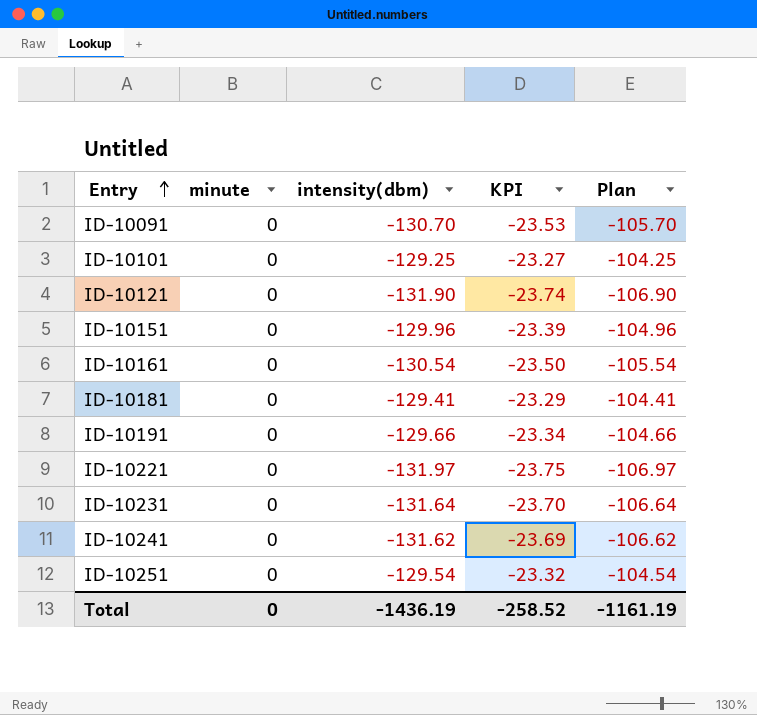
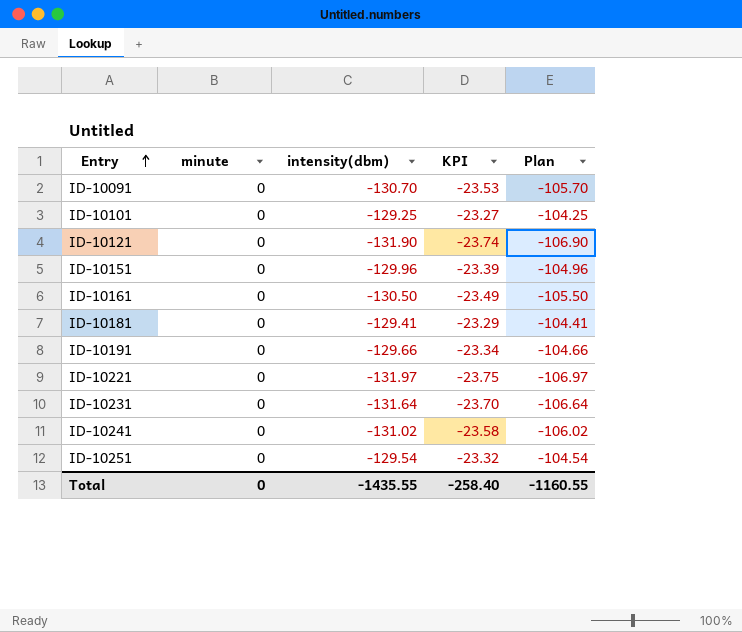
ID-10161 | intensity(dbm): -130.54 -> -130.50
ID-10161 | KPI: -23.50 -> -23.49
ID-10161 | Plan: -105.54 -> -105.50
ID-10241 | intensity(dbm): -131.62 -> -131.02
ID-10241 | KPI: -23.69 -> -23.58
ID-10241 | Plan: -106.62 -> -106.02
Total | intensity(dbm): -1436.19 -> -1435.55
Total | KPI: -258.52 -> -258.40
Total | Plan: -1161.19 -> -1160.55

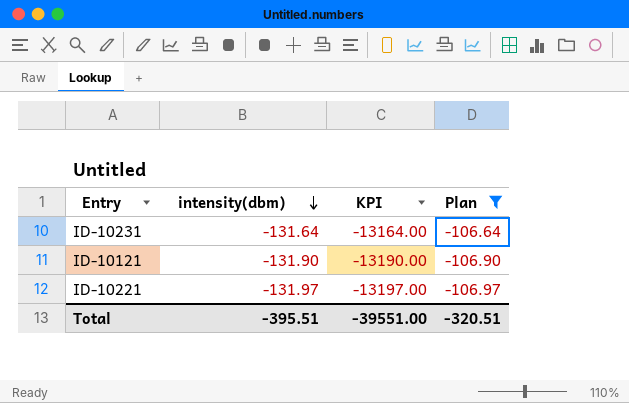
filter: none -> Plan <= -106.64
row order: Entry ascending -> intensity(dbm) descending
column minute | position: 2 -> none
column KPI | formula: [intensity(dbm)] * 0.18 -> [intensity(dbm)] * 100
Total | intensity(dbm): -1435.55 -> -395.51
Total | KPI: -258.40 -> -39551.00
Total | Plan: -1160.55 -> -320.51

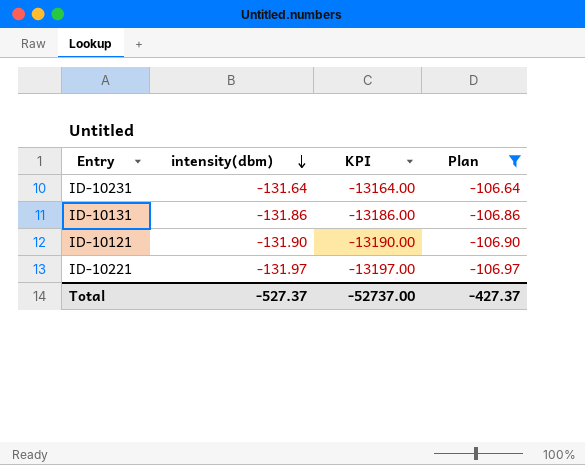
row ID-10131: none -> -131.86 | -13186.00 | -106.86
Total | intensity(dbm): -395.51 -> -527.37
Total | KPI: -39551.00 -> -52737.00
Total | Plan: -320.51 -> -427.37

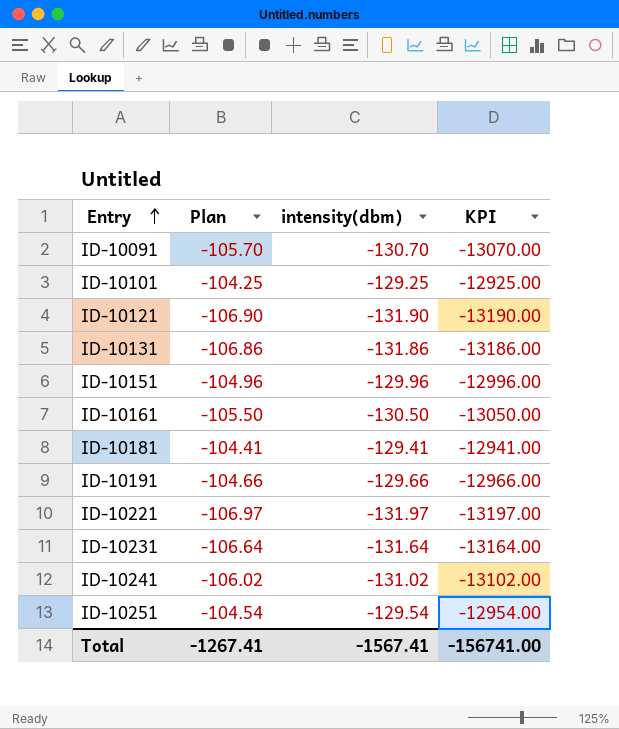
filter: Plan <= -106.64 -> none
row order: intensity(dbm) descending -> Entry ascending
column Plan | position: 4 -> 2
Total | Plan: -427.37 -> -1267.41
Total | intensity(dbm): -527.37 -> -1567.41
Total | KPI: -52737.00 -> -156741.00

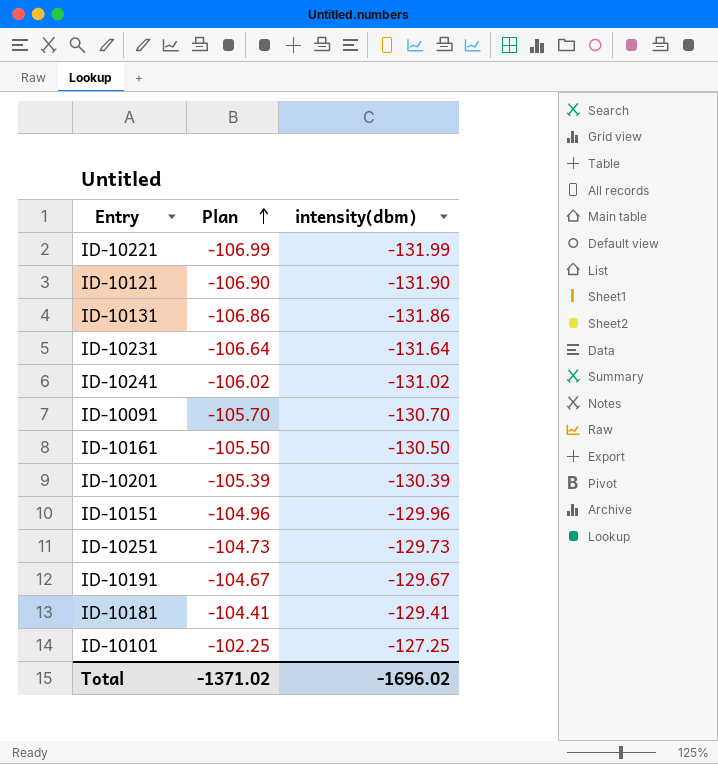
row order: Entry ascending -> Plan ascending
column KPI | formula: [intensity(dbm)] * 100 -> none
ID-10221 | Plan: -106.97 -> -106.99
ID-10221 | intensity(dbm): -131.97 -> -131.99
row ID-10201: none -> -105.39 | -130.39
ID-10251 | Plan: -104.54 -> -104.73
ID-10251 | intensity(dbm): -129.54 -> -129.73
ID-10191 | Plan: -104.66 -> -104.67
ID-10191 | intensity(dbm): -129.66 -> -129.67
ID-10101 | Plan: -104.25 -> -102.25
ID-10101 | intensity(dbm): -129.25 -> -127.25
Total | Plan: -1267.41 -> -1371.02
Total | intensity(dbm): -1567.41 -> -1696.02

